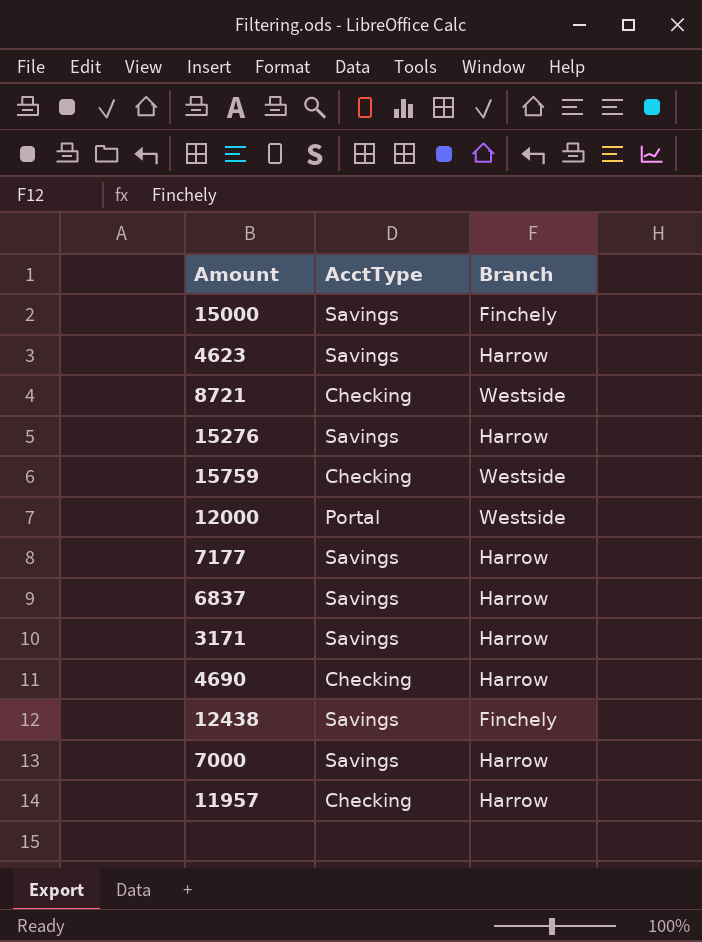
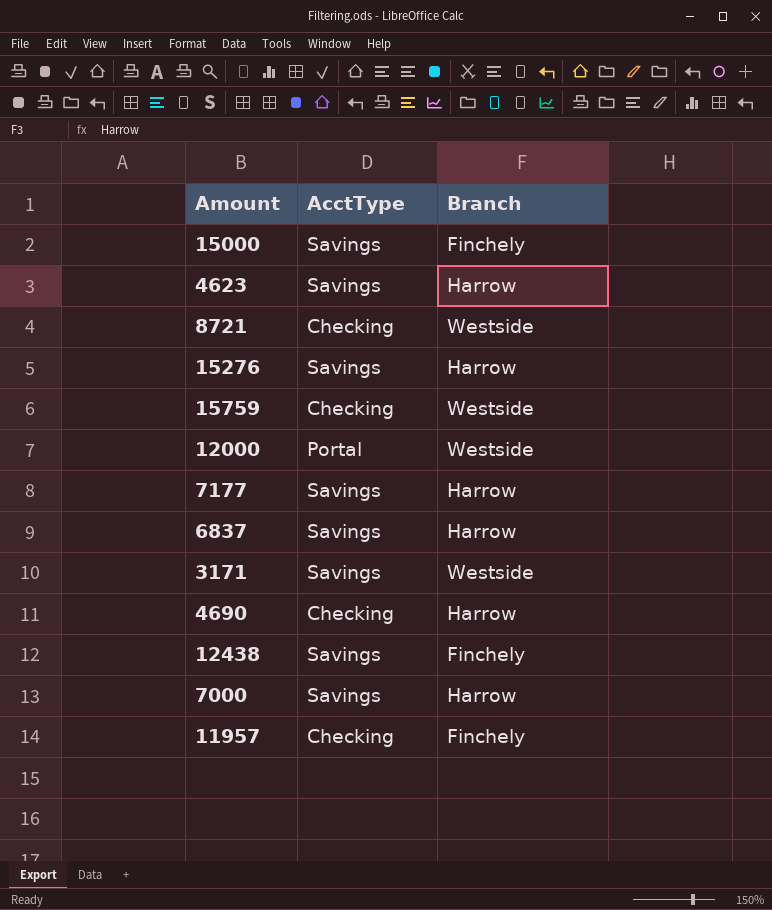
3171 | Branch: Harrow -> Westside
11957 | Branch: Harrow -> Finchely

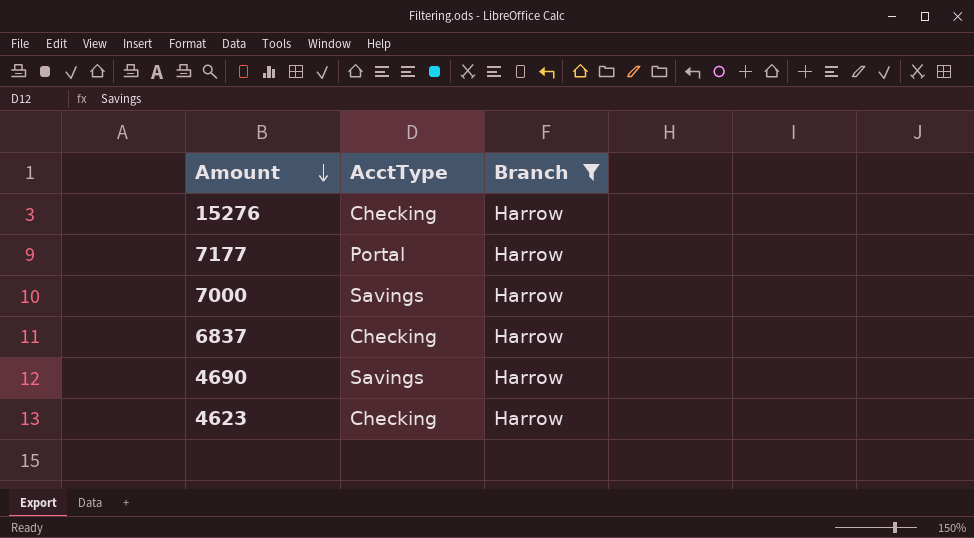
filter: none -> Branch = Harrow
row order: none -> Amount descending
15276 | AcctType: Savings -> Checking
7177 | AcctType: Savings -> Portal
6837 | AcctType: Savings -> Checking
4690 | AcctType: Checking -> Savings
4623 | AcctType: Savings -> Checking

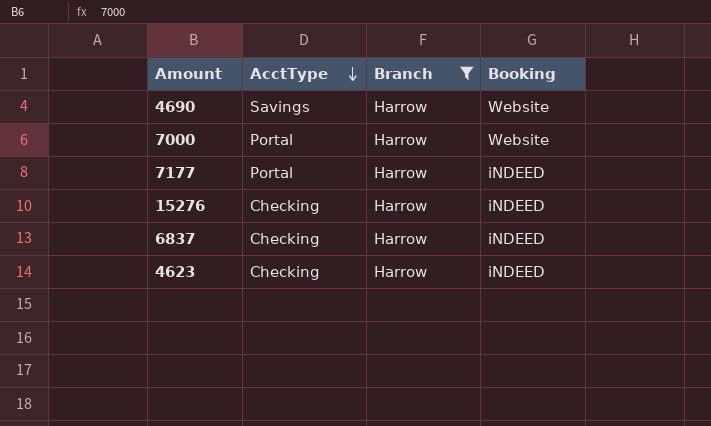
row order: Amount descending -> AcctType descending
column Booking | position: none -> 4
7000 | AcctType: Savings -> Portal

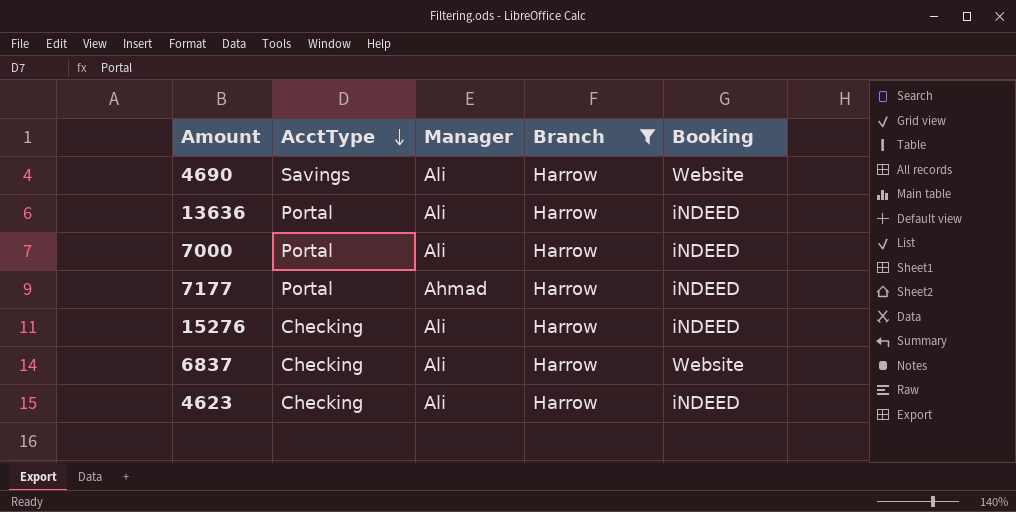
column Manager | position: none -> 3
row 13636: none -> Portal | Ali | Harrow | iNDEED
7000 | Booking: Website -> iNDEED
6837 | Booking: iNDEED -> Website

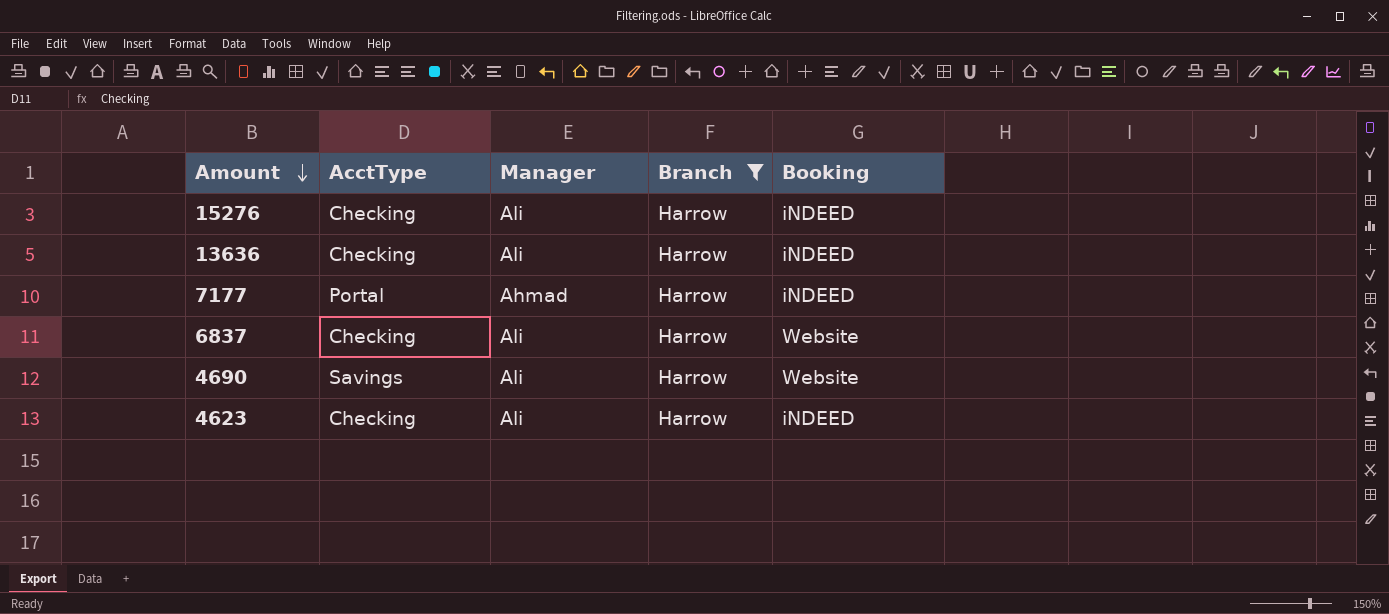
row order: AcctType descending -> Amount descending
row 7000: Portal | Ali | Harrow | iNDEED -> none
13636 | AcctType: Portal -> Checking

